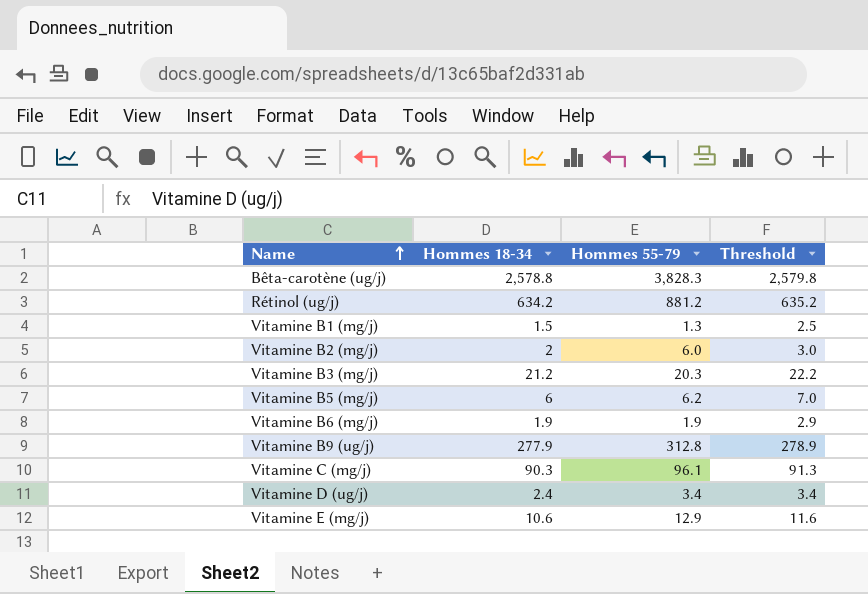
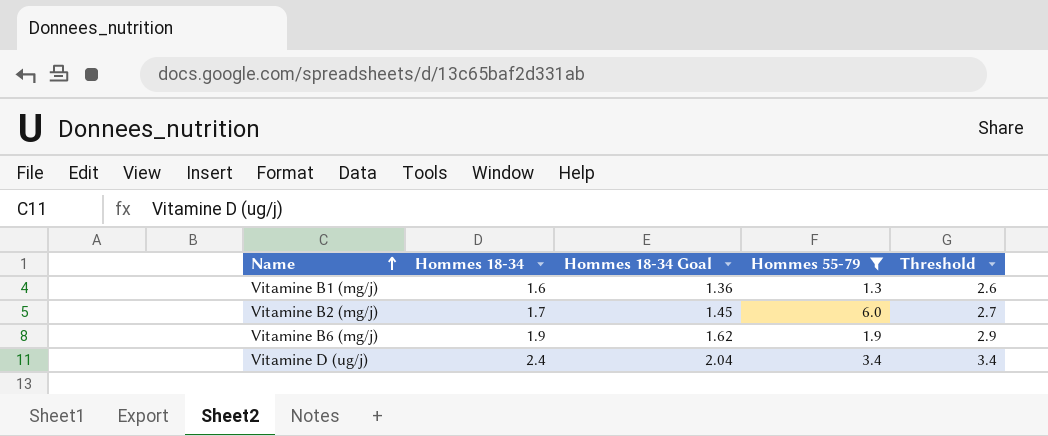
filter: none -> Hommes 55-79 <= 6.0
column Hommes 18-34 Goal | formula: none -> [Hommes 18-34] * 0.85
Vitamine B1 (mg/j) | Hommes 18-34: 1.5 -> 1.6
Vitamine B1 (mg/j) | Threshold: 2.5 -> 2.6
Vitamine B2 (mg/j) | Hommes 18-34: 2 -> 1.7
Vitamine B2 (mg/j) | Threshold: 3.0 -> 2.7

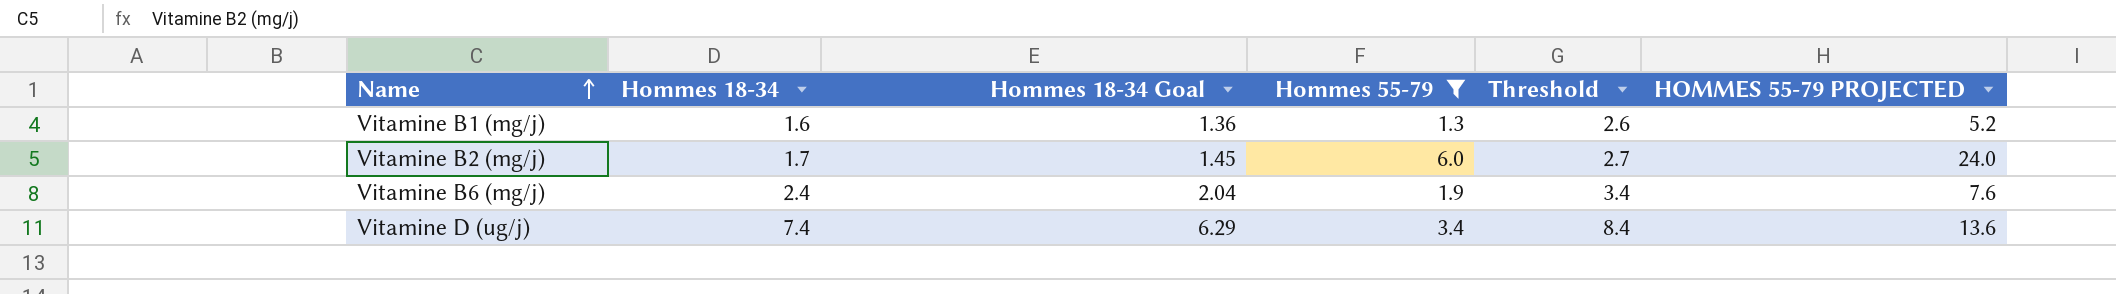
column HOMMES 55-79 PROJECTED | formula: none -> [Hommes 55-79] * 4
Vitamine B6 (mg/j) | Hommes 18-34: 1.9 -> 2.4
Vitamine B6 (mg/j) | Hommes 18-34 Goal: 1.62 -> 2.04
Vitamine B6 (mg/j) | Threshold: 2.9 -> 3.4
Vitamine D (ug/j) | Hommes 18-34: 2.4 -> 7.4
Vitamine D (ug/j) | Hommes 18-34 Goal: 2.04 -> 6.29
Vitamine D (ug/j) | Threshold: 3.4 -> 8.4

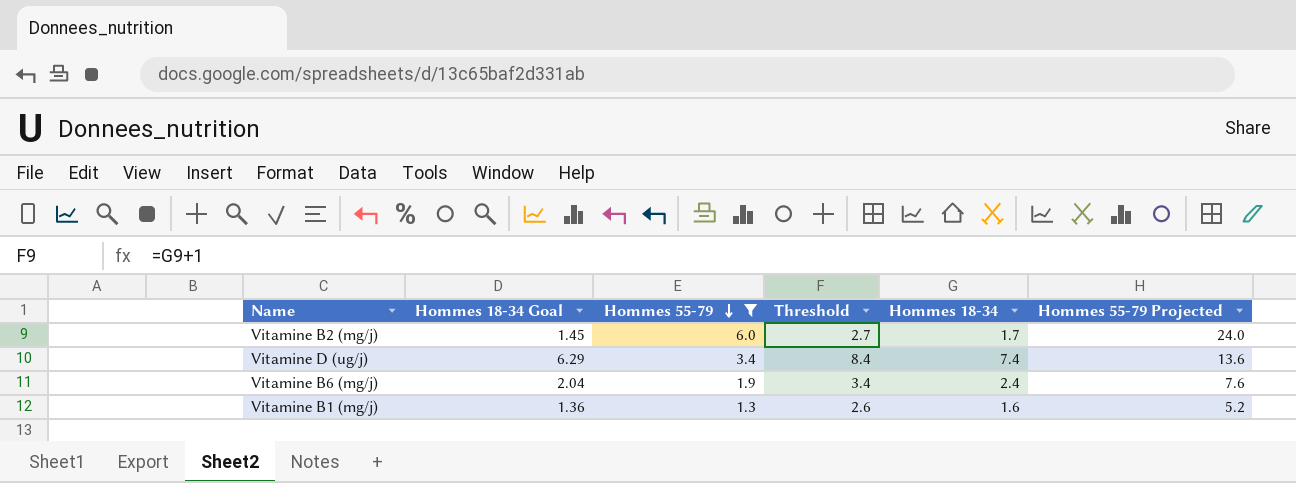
row order: Name ascending -> Hommes 55-79 descending
column Hommes 18-34 | position: 2 -> 5
column name: HOMMES 55-79 PROJECTED -> Hommes 55-79 Projected

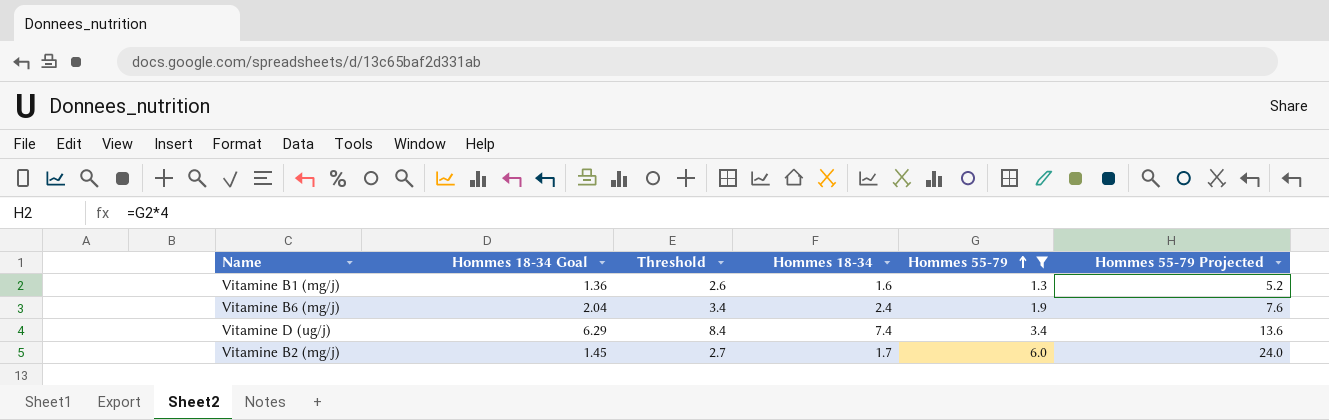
row order: Hommes 55-79 descending -> Hommes 55-79 ascending
column Hommes 55-79 | position: 3 -> 5

